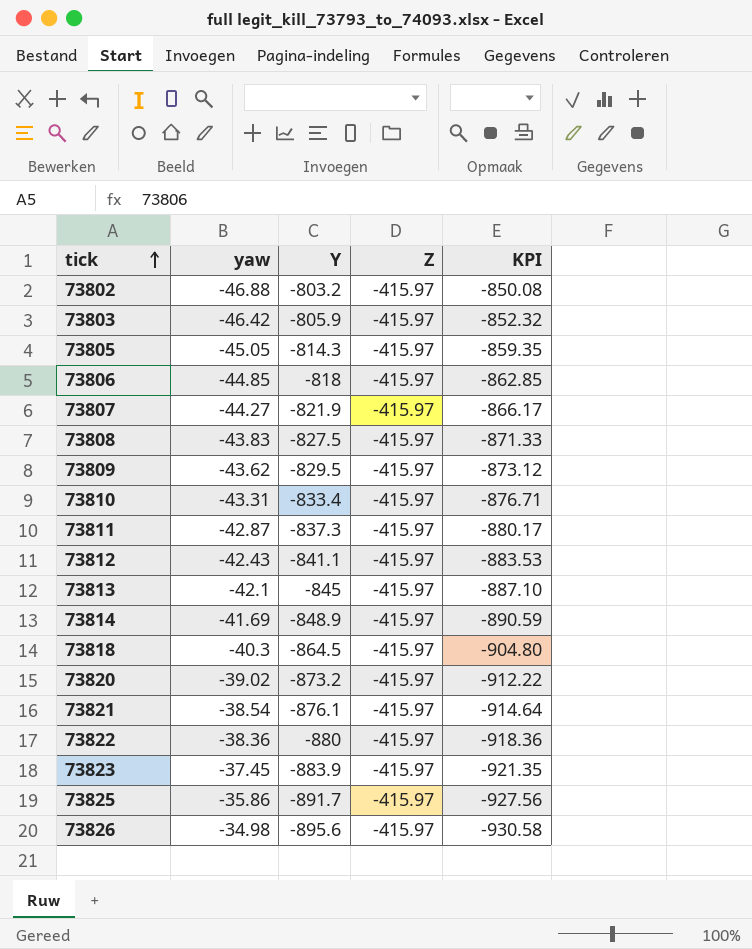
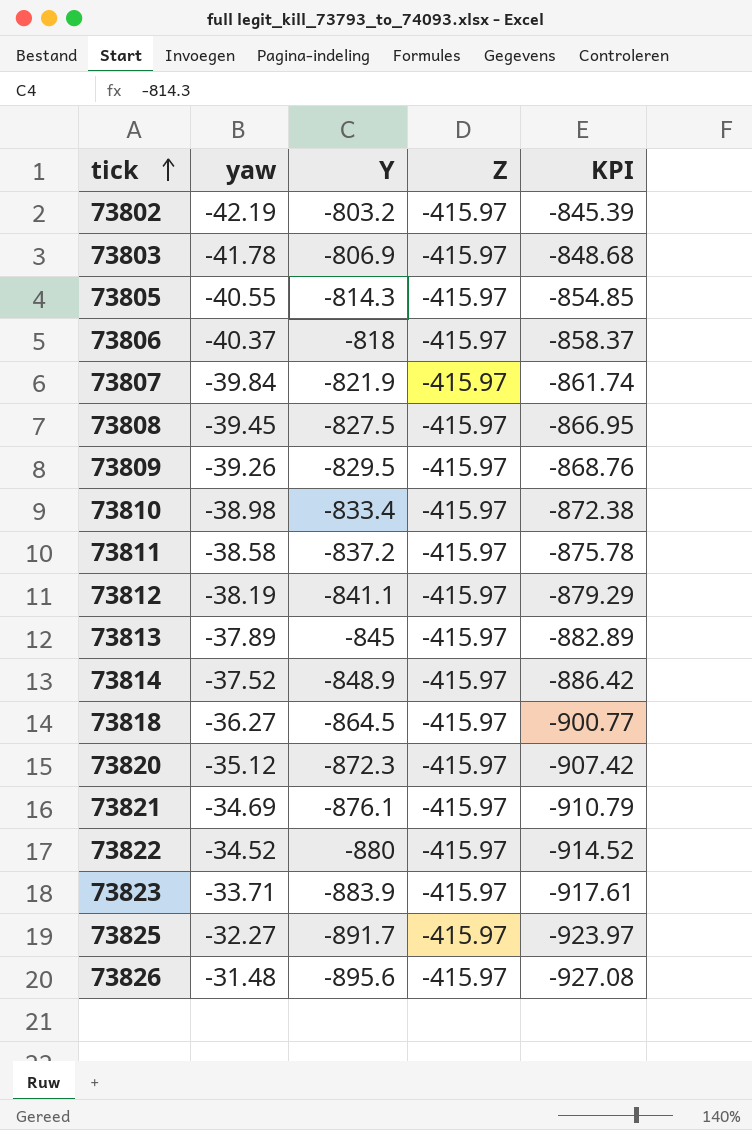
73802 | yaw: -46.88 -> -42.19
73802 | KPI: -850.08 -> -845.39
73803 | yaw: -46.42 -> -41.78
73803 | Y: -805.9 -> -806.9
73803 | KPI: -852.32 -> -848.68
73805 | yaw: -45.05 -> -40.55
73805 | KPI: -859.35 -> -854.85
73806 | yaw: -44.85 -> -40.37
73806 | KPI: -862.85 -> -858.37
73807 | yaw: -44.27 -> -39.84
73807 | KPI: -866.17 -> -861.74
73808 | yaw: -43.83 -> -39.45
73808 | KPI: -871.33 -> -866.95
73809 | yaw: -43.62 -> -39.26
73809 | KPI: -873.12 -> -868.76
73810 | yaw: -43.31 -> -38.98
73810 | KPI: -876.71 -> -872.38
73811 | yaw: -42.87 -> -38.58
73811 | Y: -837.3 -> -837.2
73811 | KPI: -880.17 -> -875.78
73812 | yaw: -42.43 -> -38.19
73812 | KPI: -883.53 -> -879.29
73813 | yaw: -42.1 -> -37.89
73813 | KPI: -887.10 -> -882.89
73814 | yaw: -41.69 -> -37.52
73814 | KPI: -890.59 -> -886.42
73818 | yaw: -40.3 -> -36.27
73818 | KPI: -904.80 -> -900.77
73820 | yaw: -39.02 -> -35.12
73820 | Y: -873.2 -> -872.3
73820 | KPI: -912.22 -> -907.42
73821 | yaw: -38.54 -> -34.69
73821 | KPI: -914.64 -> -910.79
73822 | yaw: -38.36 -> -34.52
73822 | KPI: -918.36 -> -914.52
73823 | yaw: -37.45 -> -33.71
73823 | KPI: -921.35 -> -917.61
73825 | yaw: -35.86 -> -32.27
73825 | KPI: -927.56 -> -923.97
73826 | yaw: -34.98 -> -31.48
73826 | KPI: -930.58 -> -927.08

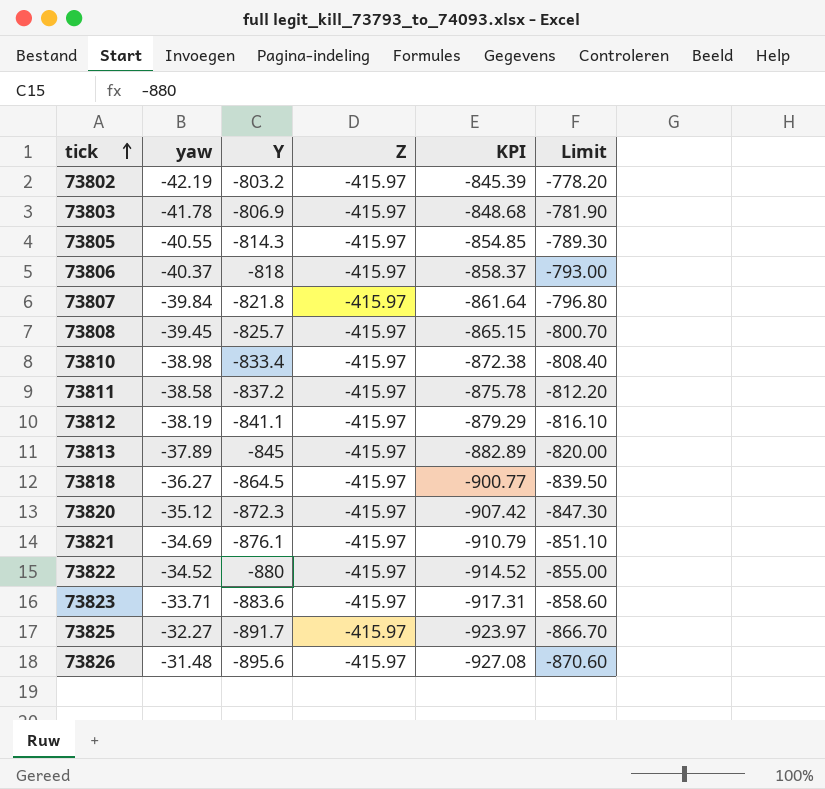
column Limit | formula: none -> [Y] + 25
row 73809: -39.26 | -829.5 | -415.97 | -868.76 -> none
row 73814: -37.52 | -848.9 | -415.97 | -886.42 -> none
73807 | Y: -821.9 -> -821.8
73807 | KPI: -861.74 -> -861.64
73808 | Y: -827.5 -> -825.7
73808 | KPI: -866.95 -> -865.15
73823 | Y: -883.9 -> -883.6
73823 | KPI: -917.61 -> -917.31

